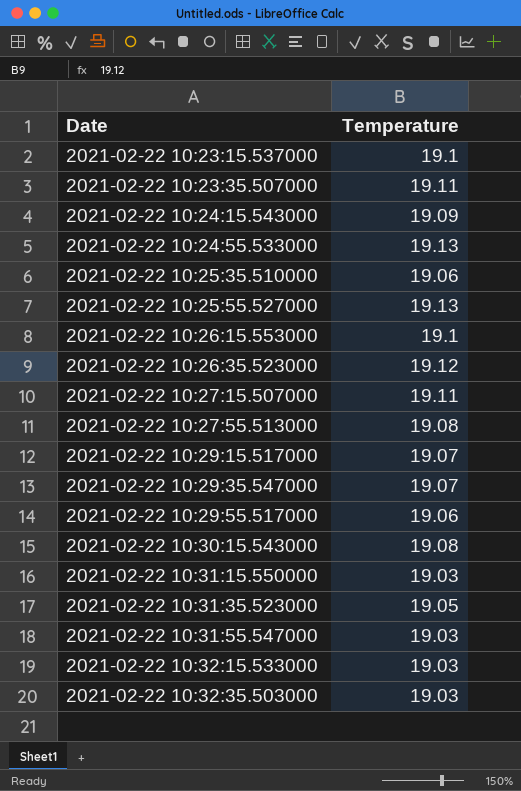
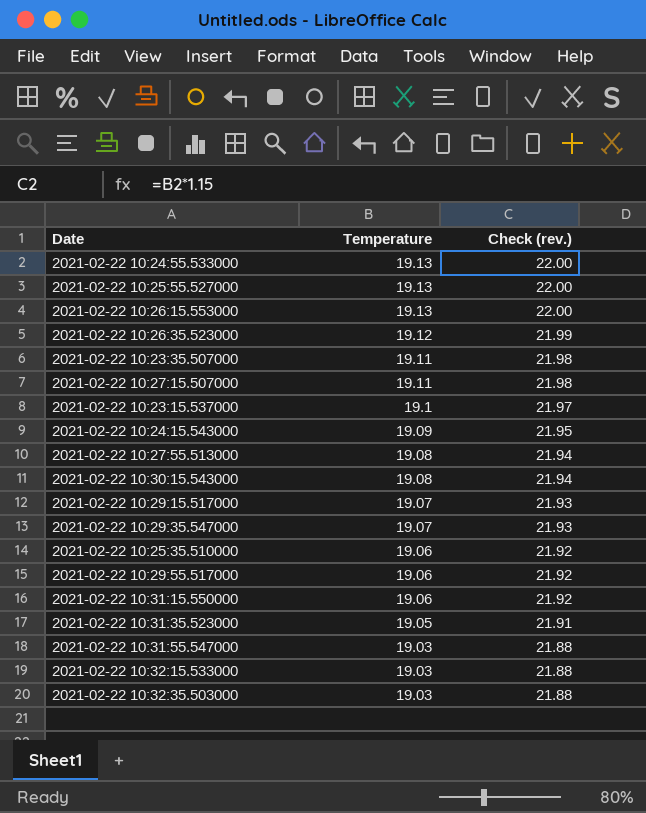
row order: Date ascending -> Temperature descending
column Check (rev.) | formula: none -> [Temperature] * 1.15
2021-02-22 10:26:15.553000 | Temperature: 19.1 -> 19.13
2021-02-22 10:31:15.550000 | Temperature: 19.03 -> 19.06

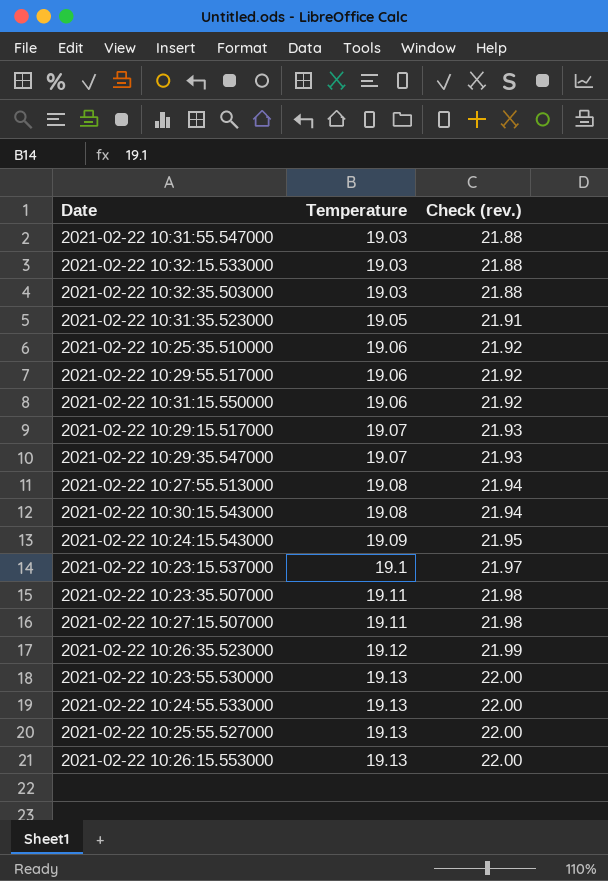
row order: Temperature descending -> Temperature ascending
row 2021-02-22 10:23:55.530000: none -> 19.13 | 22.00

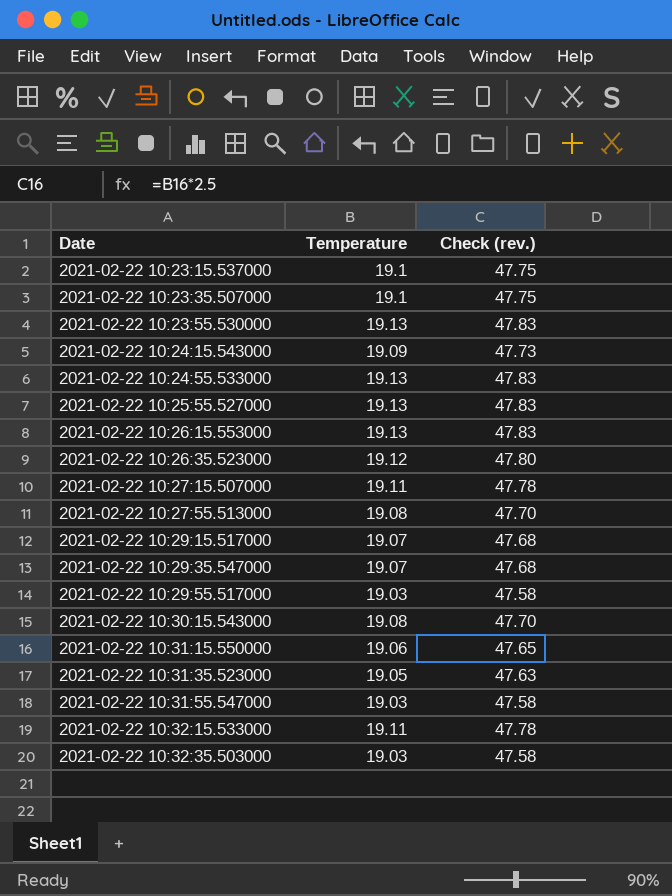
row order: Temperature ascending -> Date ascending
column Check (rev.) | formula: [Temperature] * 1.15 -> [Temperature] * 2.5
row 2021-02-22 10:25:35.510000: 19.06 | 21.92 -> none
2021-02-22 10:23:35.507000 | Temperature: 19.11 -> 19.1
2021-02-22 10:29:55.517000 | Temperature: 19.06 -> 19.03
2021-02-22 10:32:15.533000 | Temperature: 19.03 -> 19.11

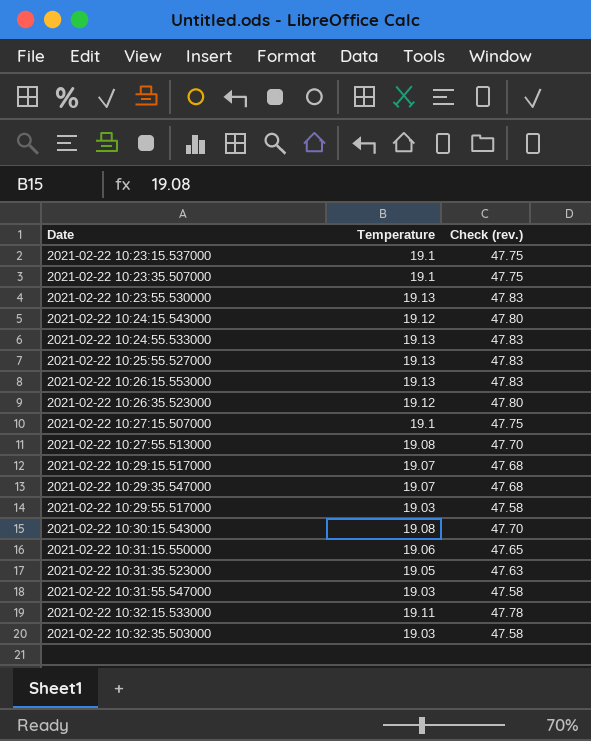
2021-02-22 10:24:15.543000 | Temperature: 19.09 -> 19.12
2021-02-22 10:24:15.543000 | Check (rev.): 47.73 -> 47.80
2021-02-22 10:27:15.507000 | Temperature: 19.11 -> 19.1
2021-02-22 10:27:15.507000 | Check (rev.): 47.78 -> 47.75

